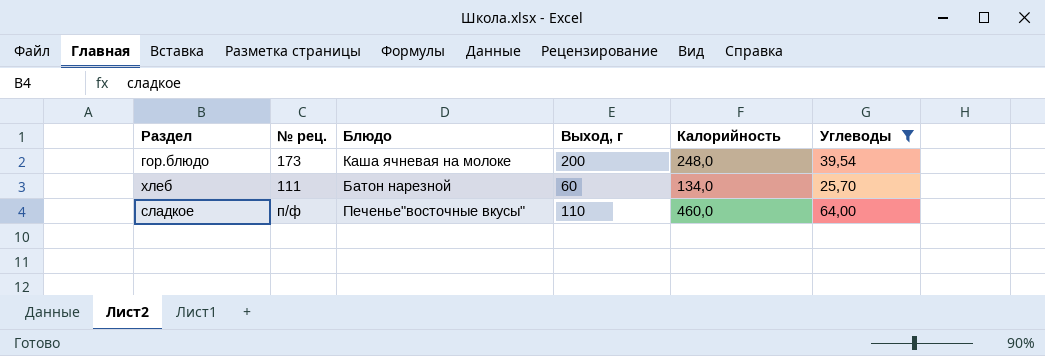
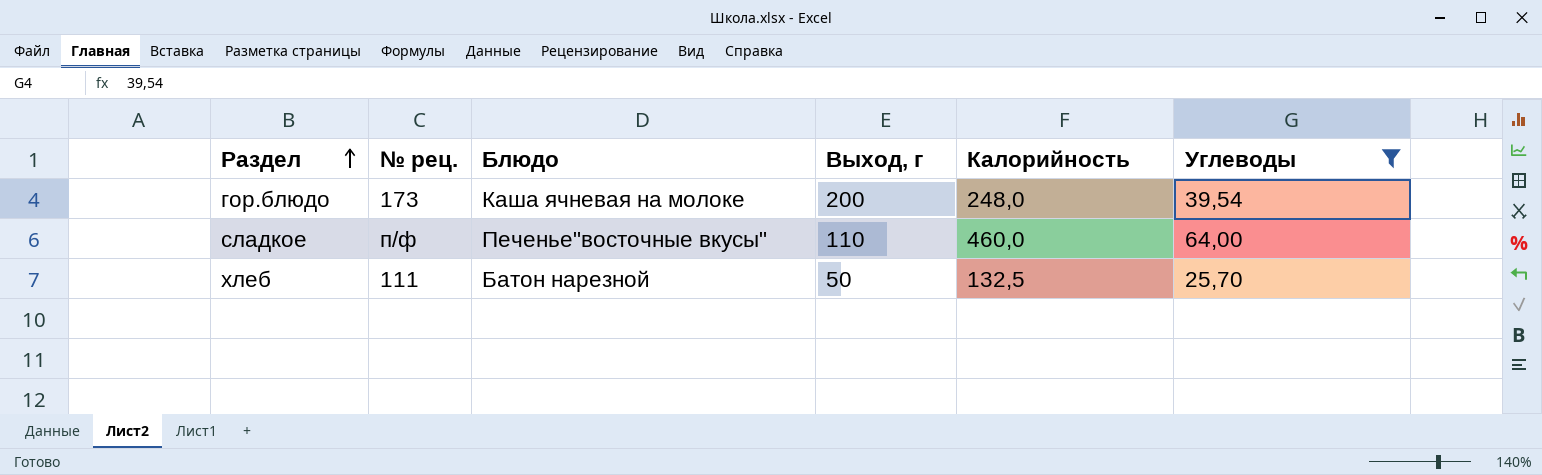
row order: none -> Раздел ascending
хлеб | Выход, г: 60 -> 50
хлеб | Калорийность: 134,0 -> 132,5

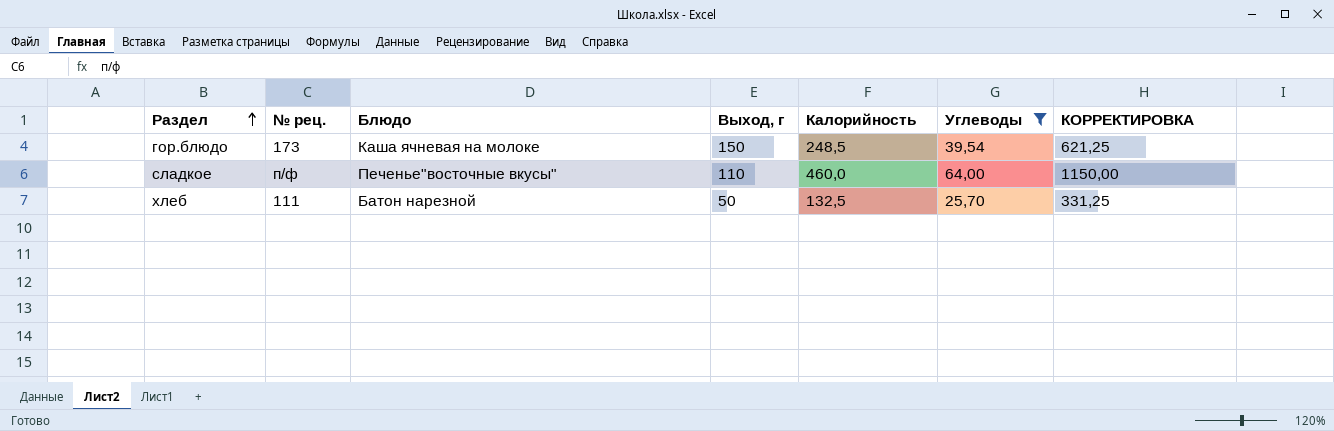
column КОРРЕКТИРОВКА | formula: none -> [Калорийность] * 2,5
гор.блюдо | Выход, г: 200 -> 150
гор.блюдо | Калорийность: 248,0 -> 248,5

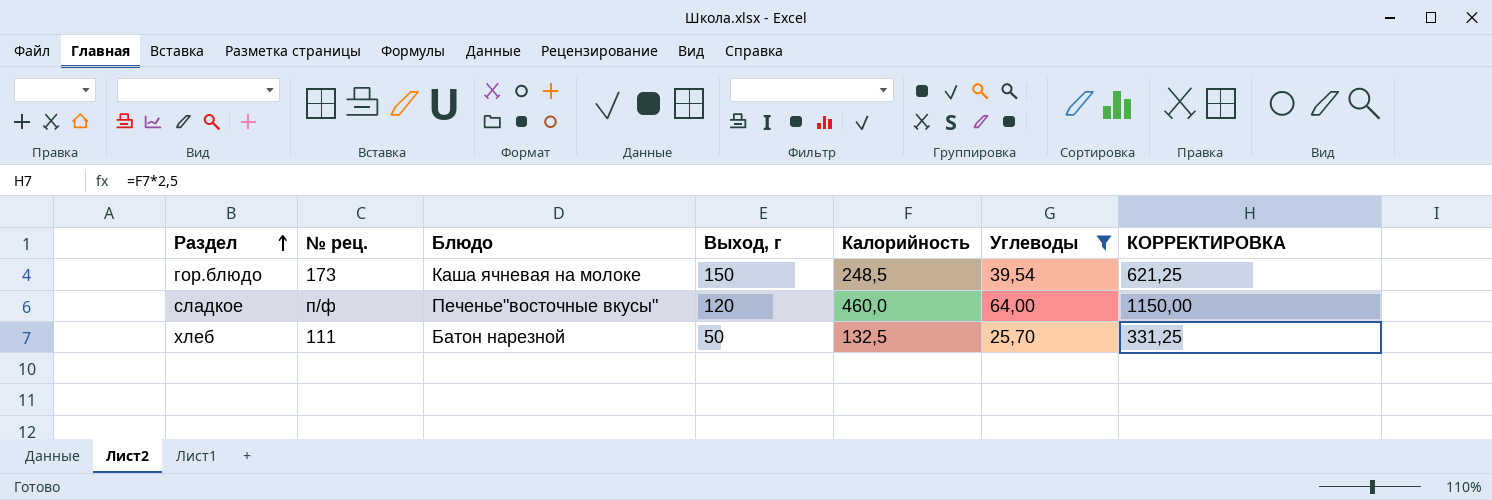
сладкое | Выход, г: 110 -> 120

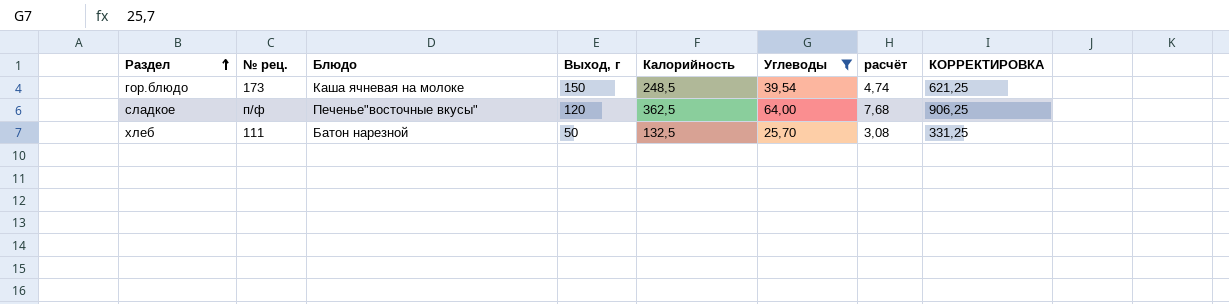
column расчёт | formula: none -> [Углеводы] * 0,12
сладкое | Калорийность: 460,0 -> 362,5
сладкое | КОРРЕКТИРОВКА: 1150,00 -> 906,25

